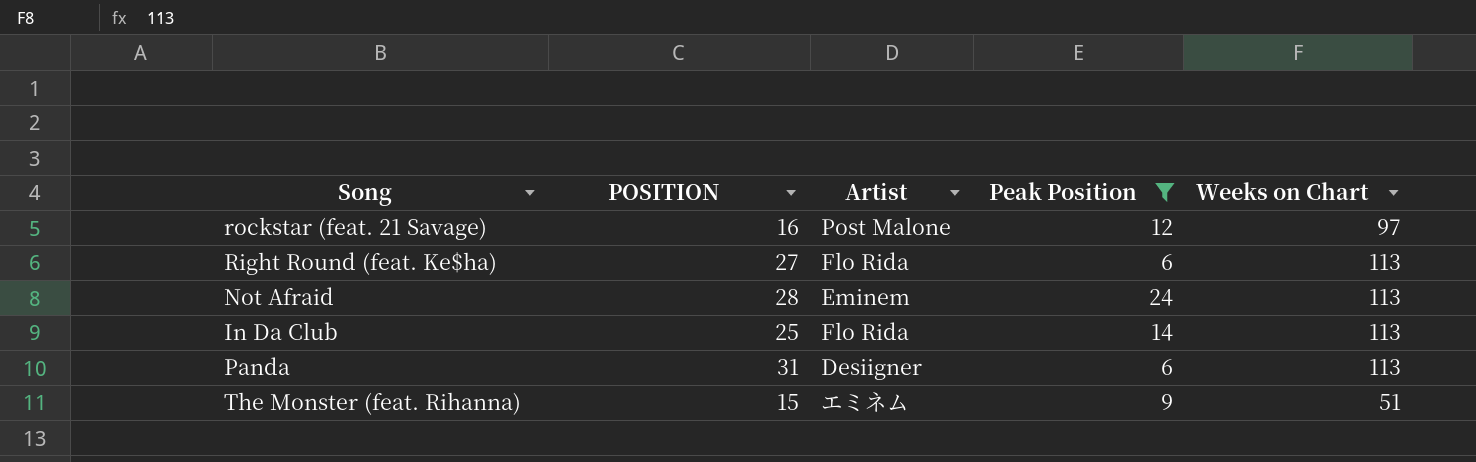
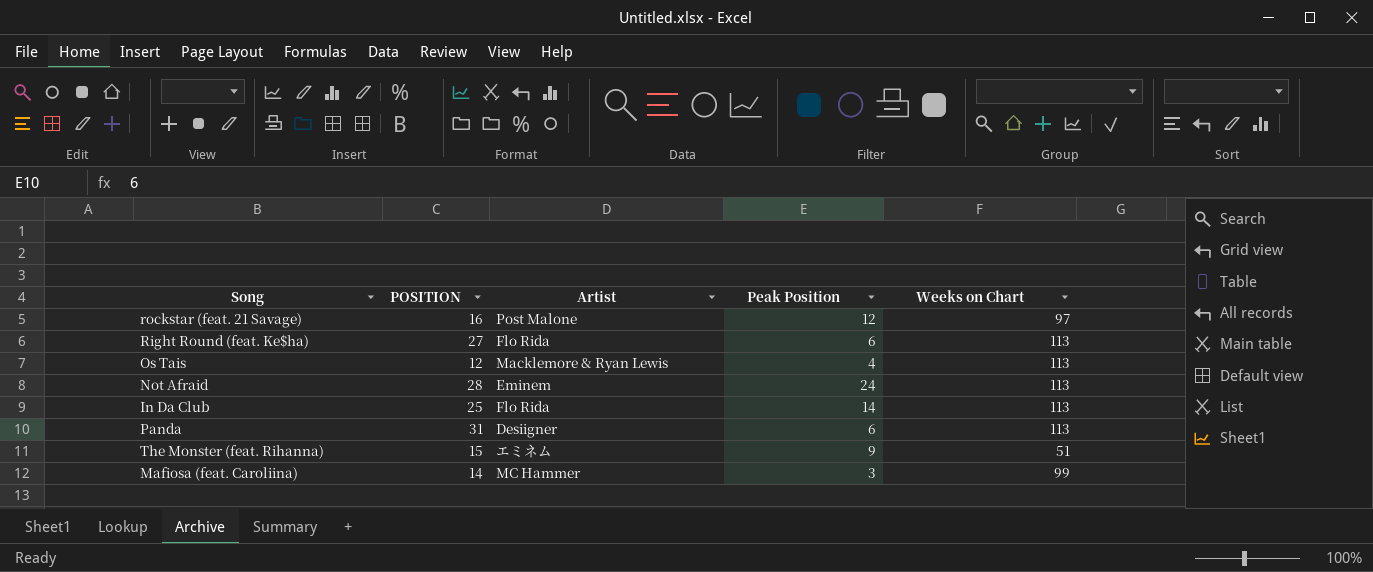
filter: Peak Position >= 6 -> none

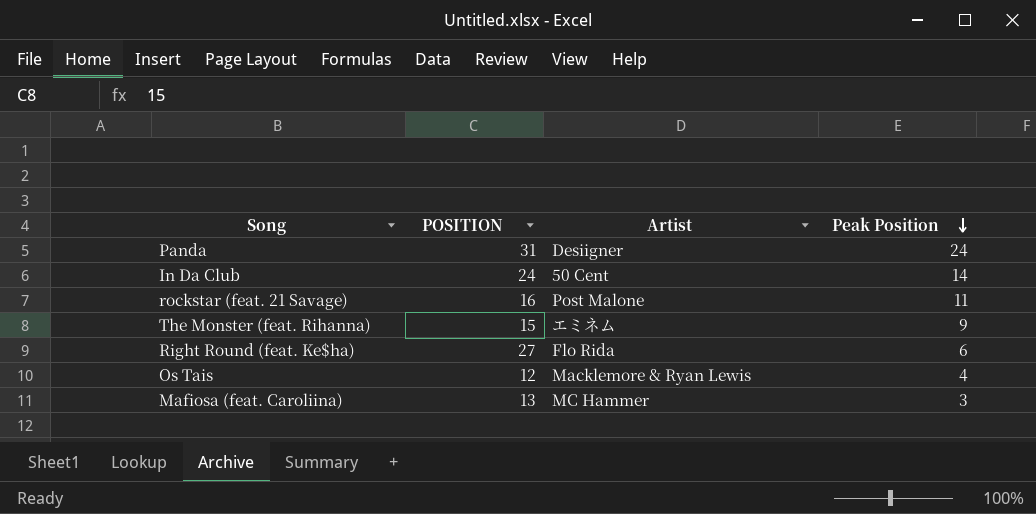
row order: none -> Peak Position descending
column Weeks on Chart | position: 5 -> none
row Not Afraid: 28 | Eminem | 24 | 113 -> none
Panda | Peak Position: 6 -> 24
In Da Club | POSITION: 25 -> 24
In Da Club | Artist: Flo Rida -> 50 Cent
rockstar (feat. 21 Savage) | Peak Position: 12 -> 11
Mafiosa (feat. Caroliina) | POSITION: 14 -> 13

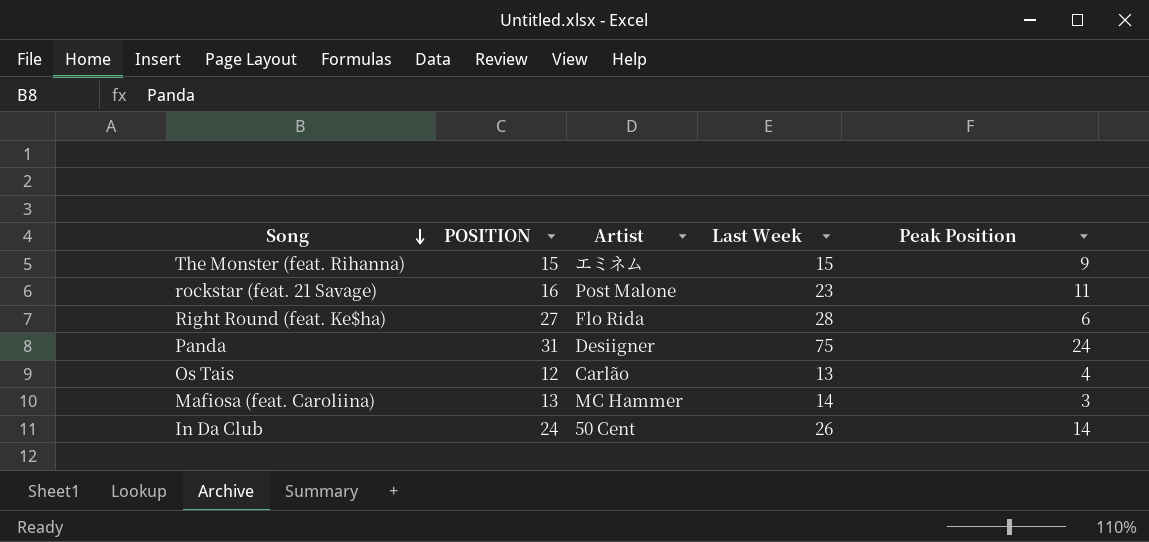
row order: Peak Position descending -> Song descending
column Last Week | position: none -> 4
Os Tais | Artist: Macklemore & Ryan Lewis -> Carlão

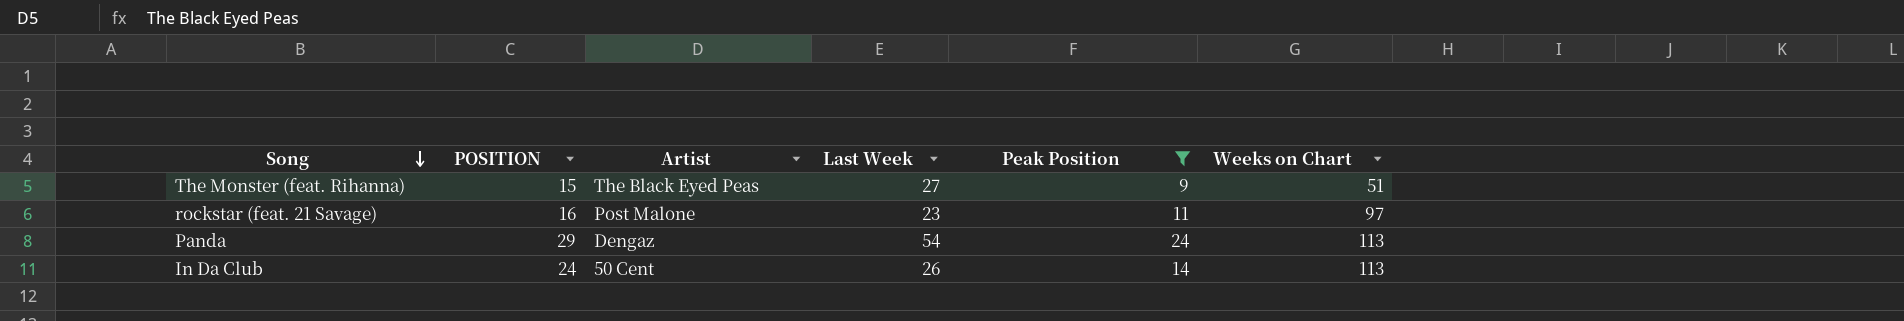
filter: none -> Peak Position >= 9
column Weeks on Chart | position: none -> 6
The Monster (feat. Rihanna) | Artist: エミネム -> The Black Eyed Peas
The Monster (feat. Rihanna) | Last Week: 15 -> 27
Panda | POSITION: 31 -> 29
Panda | Artist: Desiigner -> Dengaz
Panda | Last Week: 75 -> 54

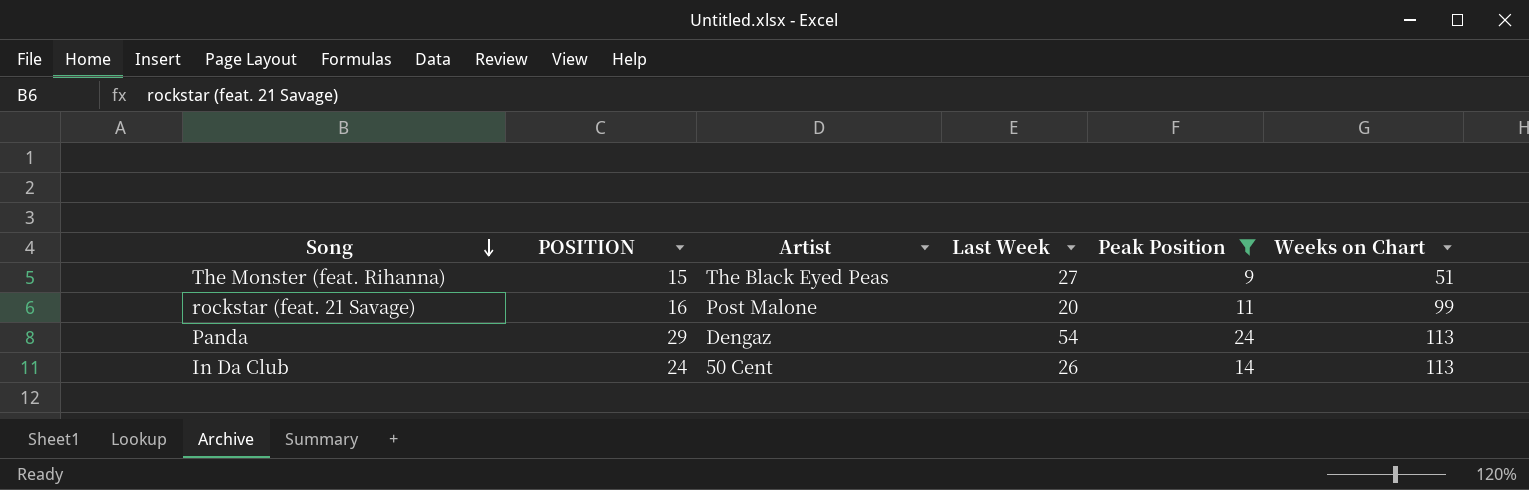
rockstar (feat. 21 Savage) | Last Week: 23 -> 20
rockstar (feat. 21 Savage) | Weeks on Chart: 97 -> 99

